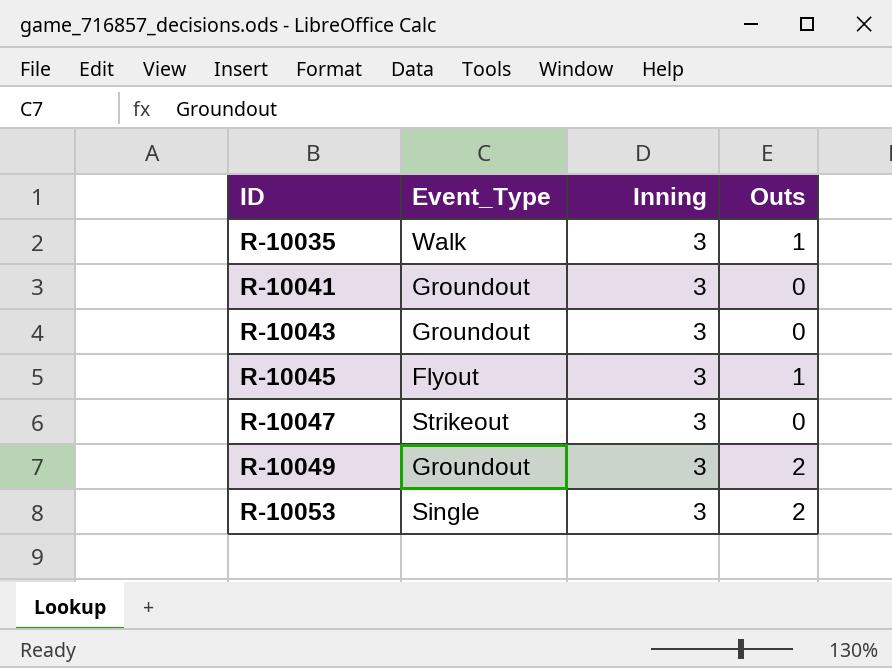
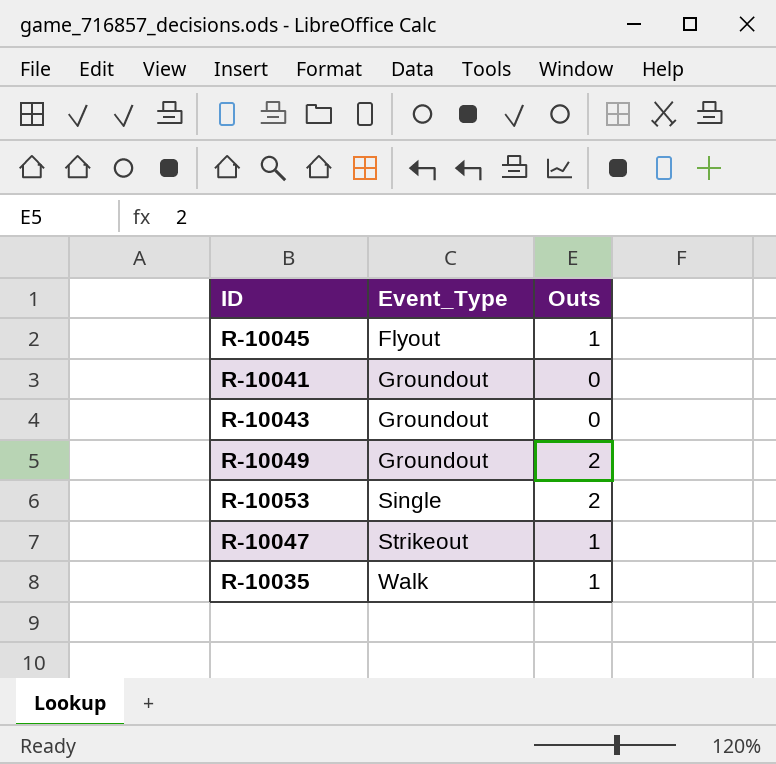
row order: ID ascending -> Event_Type ascending
column Inning | position: 3 -> none
R-10047 | Outs: 0 -> 1

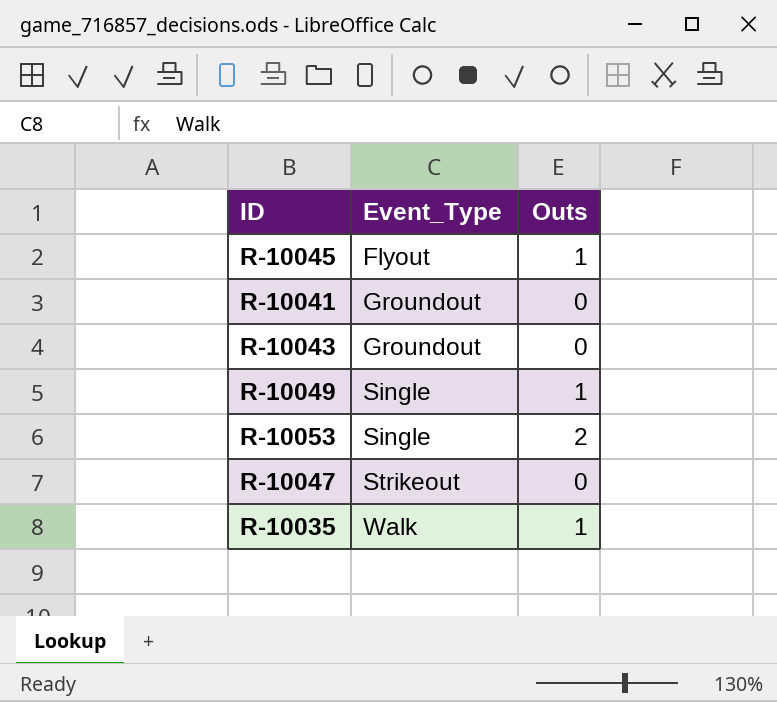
R-10049 | Event_Type: Groundout -> Single
R-10049 | Outs: 2 -> 1
R-10047 | Outs: 1 -> 0

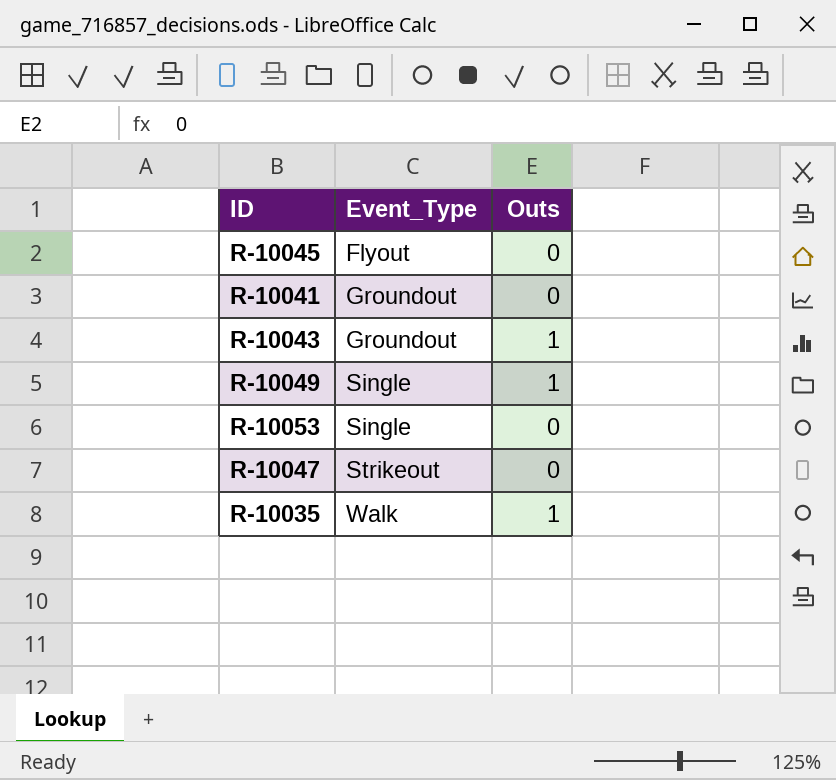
R-10045 | Outs: 1 -> 0
R-10043 | Outs: 0 -> 1
R-10053 | Outs: 2 -> 0

